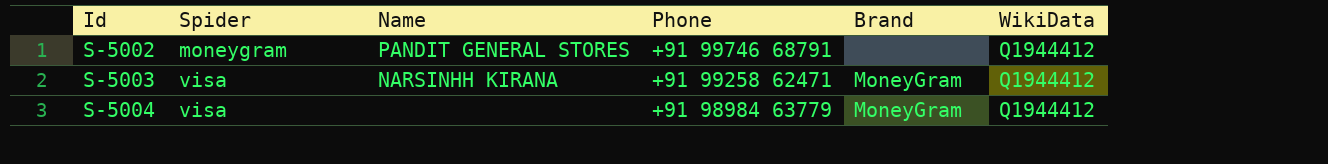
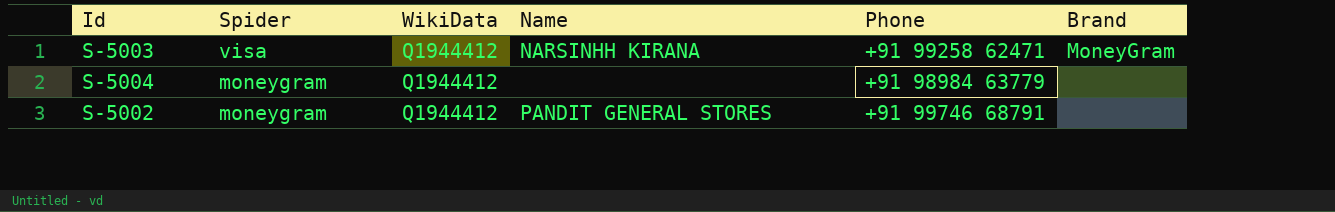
row order: Id ascending -> Spider descending
column WikiData | position: 6 -> 3
S-5004 | Spider: visa -> moneygram
S-5004 | Brand: MoneyGram -> none

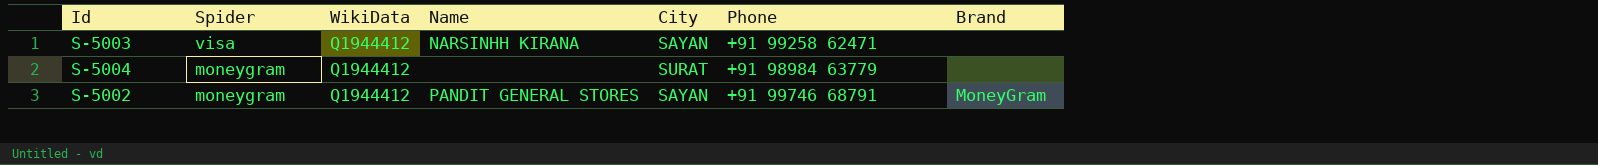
column City | position: none -> 5
S-5003 | Brand: MoneyGram -> none
S-5002 | Brand: none -> MoneyGram

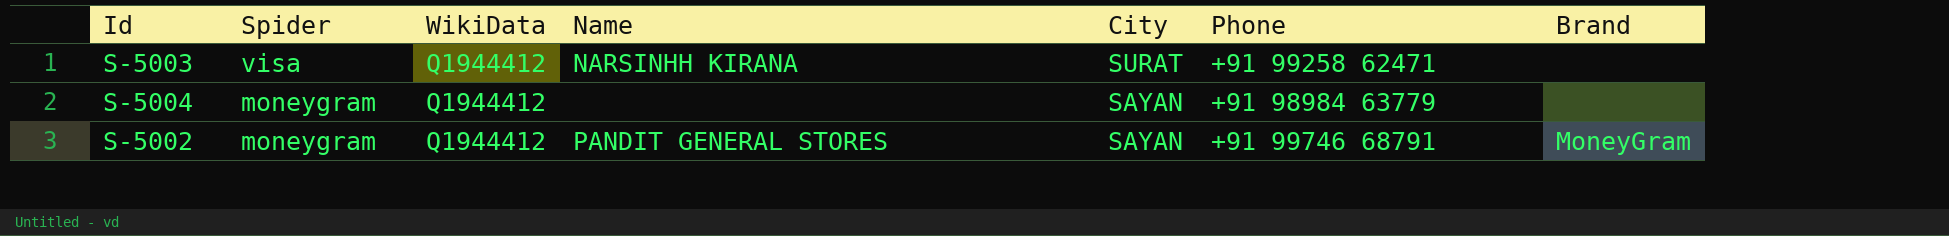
S-5003 | City: SAYAN -> SURAT
S-5004 | City: SURAT -> SAYAN

